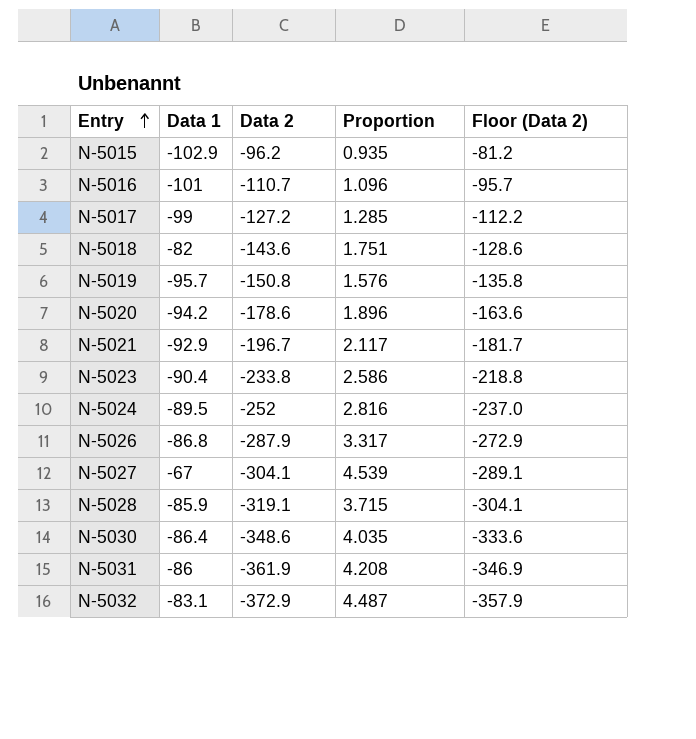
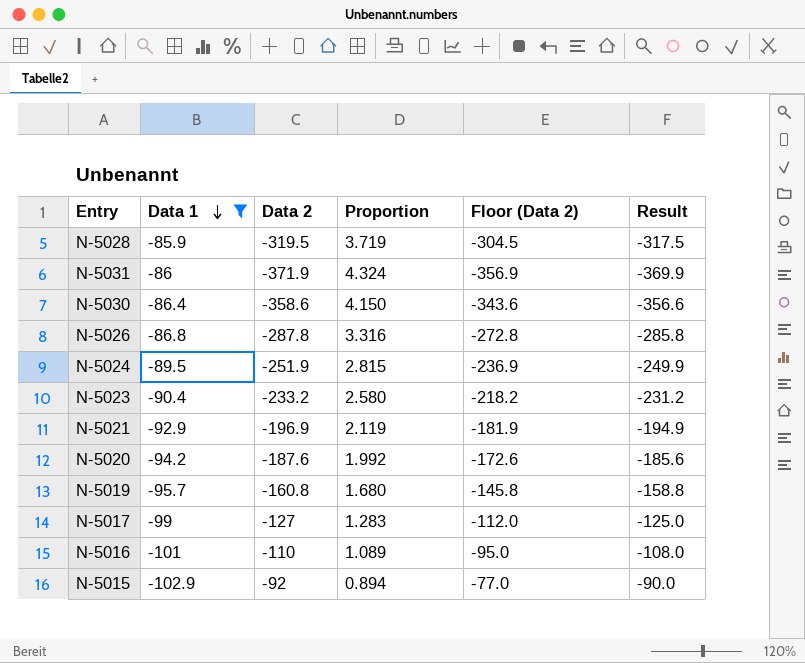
filter: none -> Data 1 <= -85.9
row order: Entry ascending -> Data 1 descending
column Result | formula: none -> [Data 2] + 2
N-5028 | Data 2: -319.1 -> -319.5
N-5028 | Proportion: 3.715 -> 3.719
N-5028 | Floor (Data 2): -304.1 -> -304.5
N-5031 | Data 2: -361.9 -> -371.9
N-5031 | Proportion: 4.208 -> 4.324
N-5031 | Floor (Data 2): -346.9 -> -356.9
N-5030 | Data 2: -348.6 -> -358.6
N-5030 | Proportion: 4.035 -> 4.150
N-5030 | Floor (Data 2): -333.6 -> -343.6
N-5026 | Data 2: -287.9 -> -287.8
N-5026 | Proportion: 3.317 -> 3.316
N-5026 | Floor (Data 2): -272.9 -> -272.8
N-5024 | Data 2: -252 -> -251.9
N-5024 | Proportion: 2.816 -> 2.815
N-5024 | Floor (Data 2): -237.0 -> -236.9
N-5023 | Data 2: -233.8 -> -233.2
N-5023 | Proportion: 2.586 -> 2.580
N-5023 | Floor (Data 2): -218.8 -> -218.2
N-5021 | Data 2: -196.7 -> -196.9
N-5021 | Proportion: 2.117 -> 2.119
N-5021 | Floor (Data 2): -181.7 -> -181.9
N-5020 | Data 2: -178.6 -> -187.6
N-5020 | Proportion: 1.896 -> 1.992
N-5020 | Floor (Data 2): -163.6 -> -172.6
N-5019 | Data 2: -150.8 -> -160.8
N-5019 | Proportion: 1.576 -> 1.680
N-5019 | Floor (Data 2): -135.8 -> -145.8
N-5017 | Data 2: -127.2 -> -127
N-5017 | Proportion: 1.285 -> 1.283
N-5017 | Floor (Data 2): -112.2 -> -112.0
N-5016 | Data 2: -110.7 -> -110
N-5016 | Proportion: 1.096 -> 1.089
N-5016 | Floor (Data 2): -95.7 -> -95.0
N-5015 | Data 2: -96.2 -> -92
N-5015 | Proportion: 0.935 -> 0.894
N-5015 | Floor (Data 2): -81.2 -> -77.0

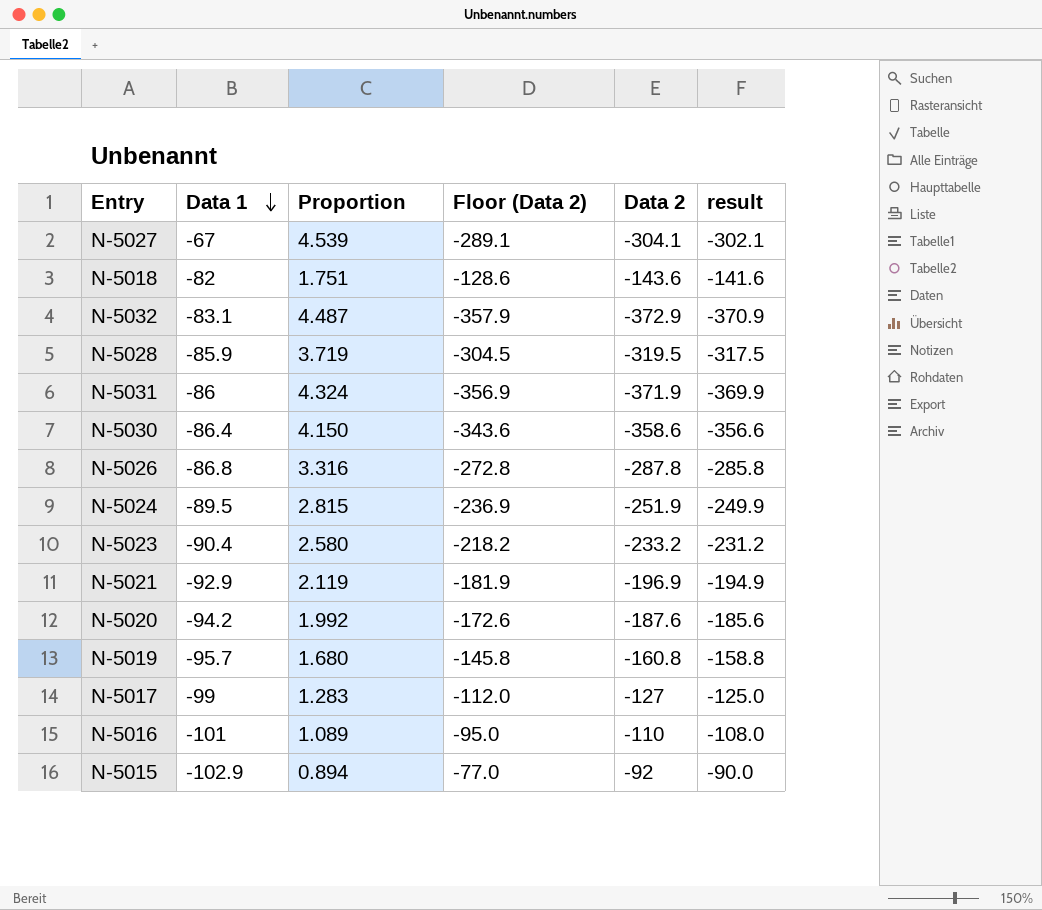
filter: Data 1 <= -85.9 -> none
column Data 2 | position: 3 -> 5
column name: Result -> result

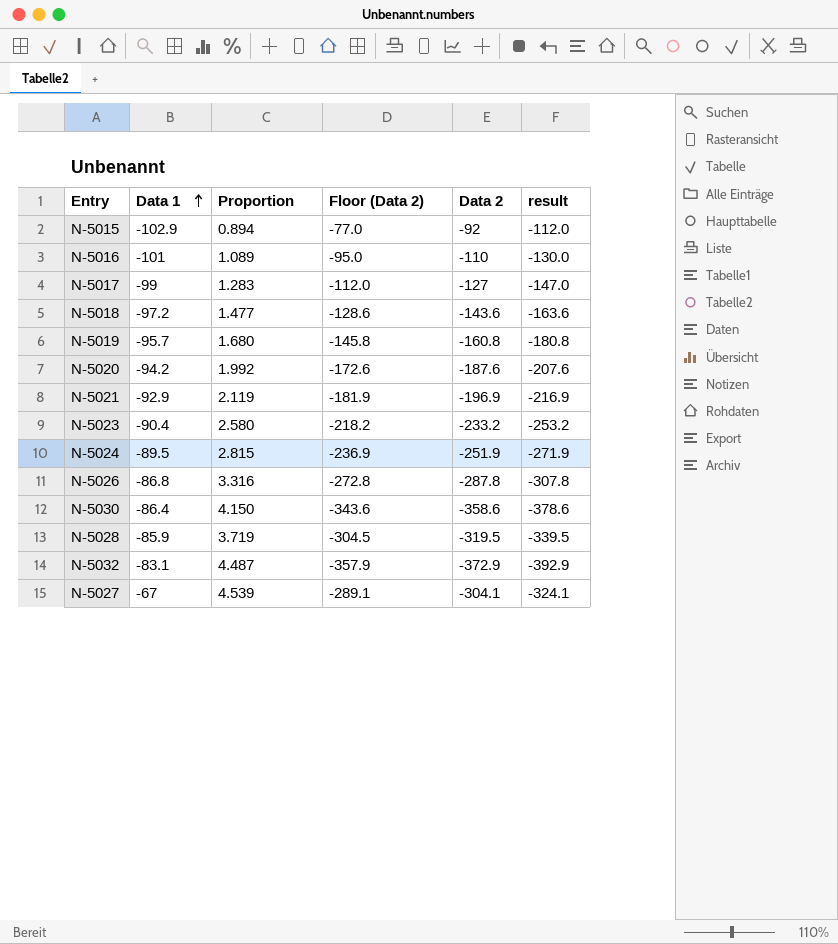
row order: Data 1 descending -> Data 1 ascending
column result | formula: [Data 2] + 2 -> [Data 2] - 20
row N-5031: -86 | 4.324 | -356.9 | -371.9 | -369.9 -> none
N-5018 | Data 1: -82 -> -97.2
N-5018 | Proportion: 1.751 -> 1.477

